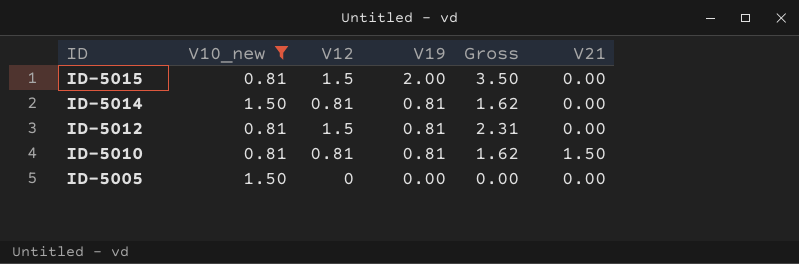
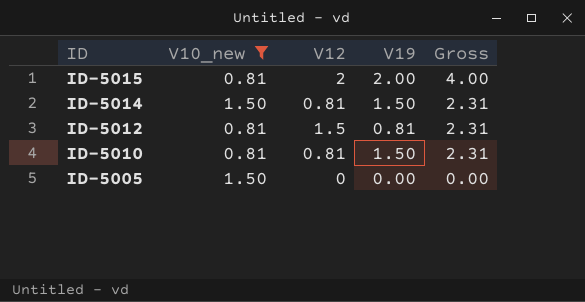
column V21 | position: 6 -> none
ID-5015 | V12: 1.5 -> 2
ID-5015 | Gross: 3.50 -> 4.00
ID-5014 | V19: 0.81 -> 1.50
ID-5014 | Gross: 1.62 -> 2.31
ID-5010 | V19: 0.81 -> 1.50
ID-5010 | Gross: 1.62 -> 2.31

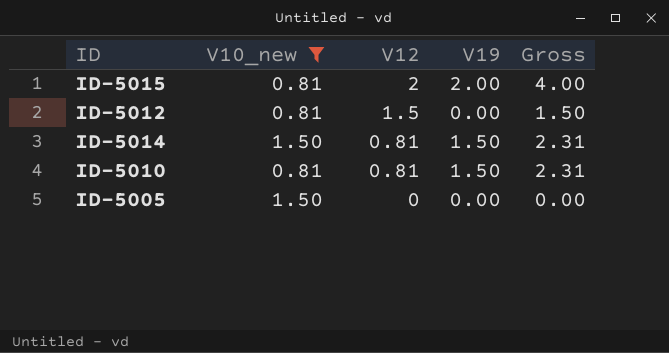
row order: ID descending -> V12 descending
ID-5012 | V19: 0.81 -> 0.00
ID-5012 | Gross: 2.31 -> 1.50

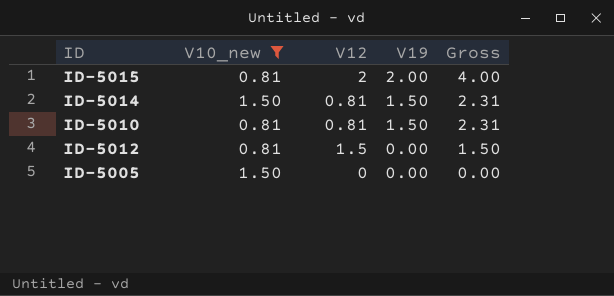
row order: V12 descending -> V19 descending

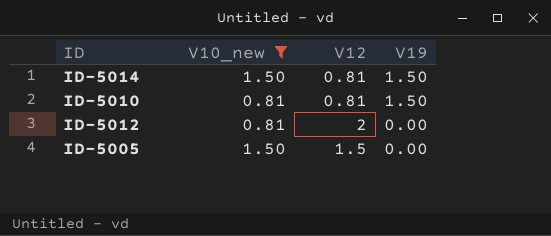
column Gross | formula: [V12] + [V19] -> none
row ID-5015: 0.81 | 2 | 2.00 | 4.00 -> none
ID-5012 | V12: 1.5 -> 2
ID-5005 | V12: 0 -> 1.5

